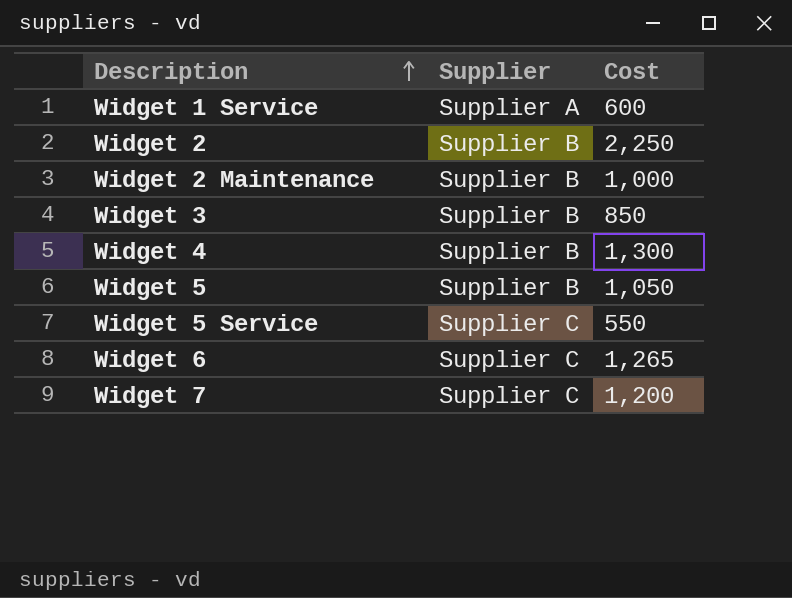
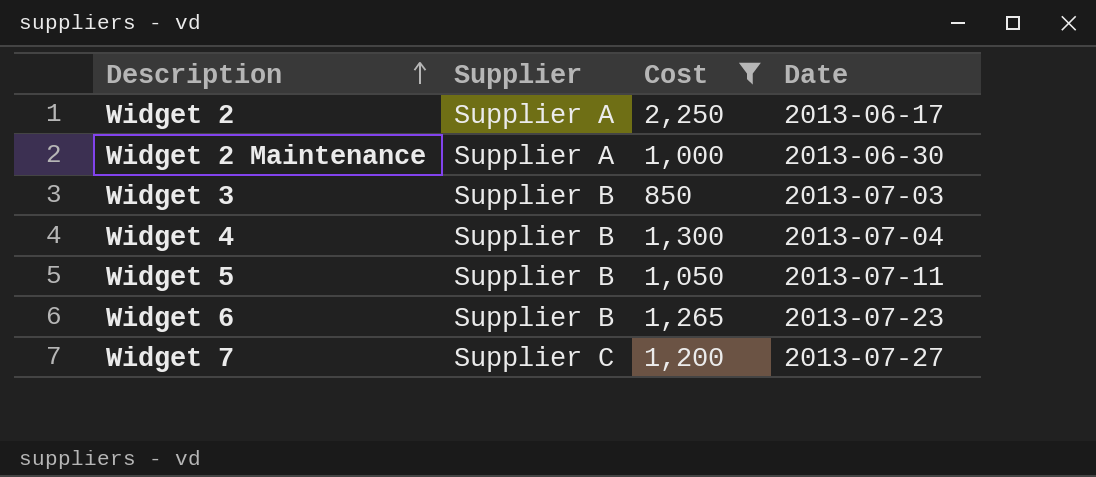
filter: none -> Cost >= 850
column Date | position: none -> 4
Widget 2 | Supplier: Supplier B -> Supplier A
Widget 2 Maintenance | Supplier: Supplier B -> Supplier A
Widget 6 | Supplier: Supplier C -> Supplier B

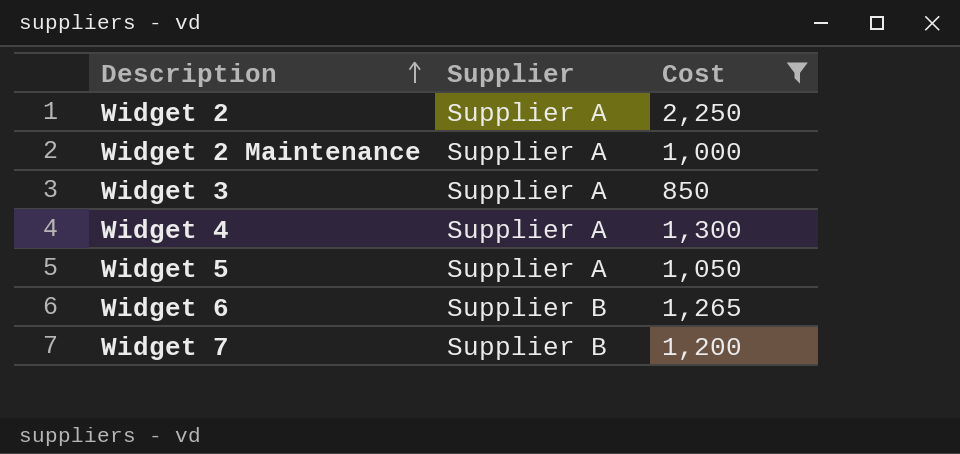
column Date | position: 4 -> none
Widget 3 | Supplier: Supplier B -> Supplier A
Widget 4 | Supplier: Supplier B -> Supplier A
Widget 5 | Supplier: Supplier B -> Supplier A
Widget 7 | Supplier: Supplier C -> Supplier B

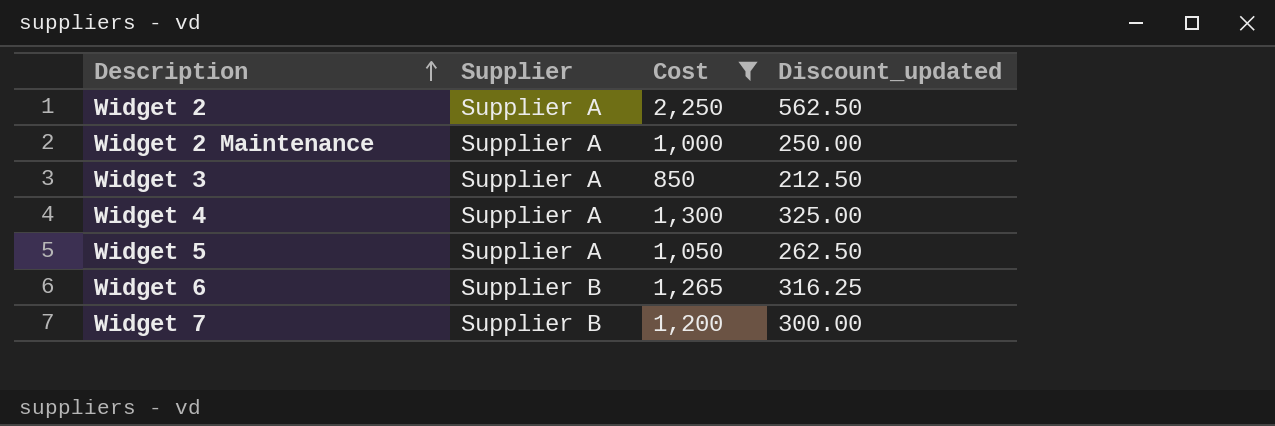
column Discount_updated | formula: none -> [Cost] * 0.25

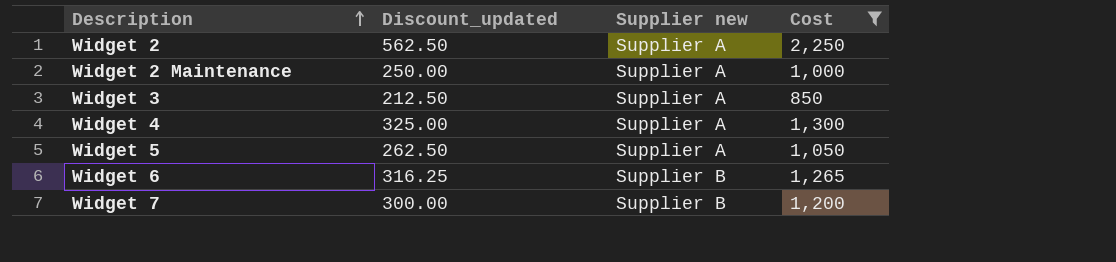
column Discount_updated | position: 4 -> 2
column name: Supplier -> Supplier new

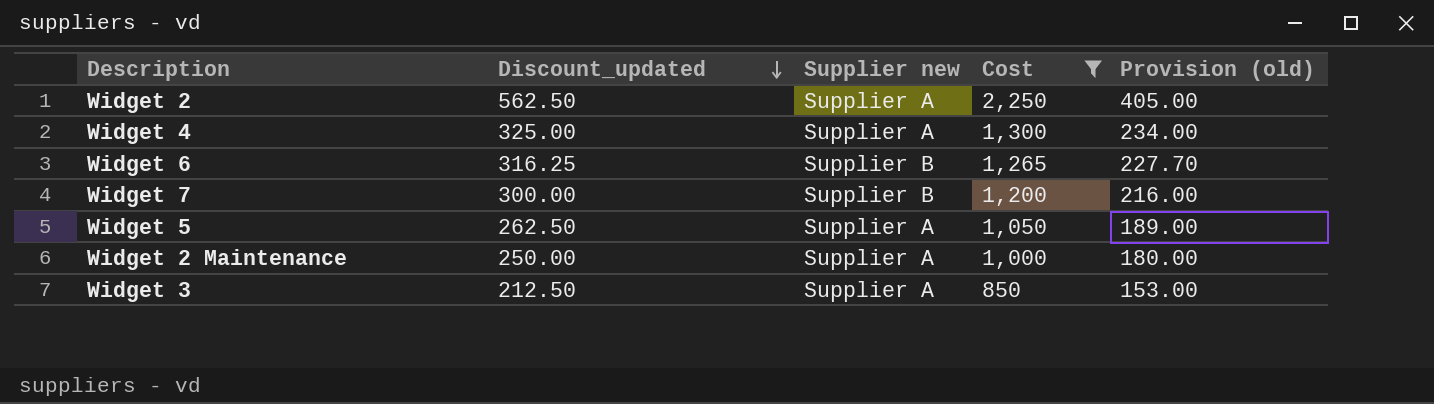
row order: Description ascending -> Discount_updated descending
column Provision (old) | formula: none -> [Cost] * 0.18

